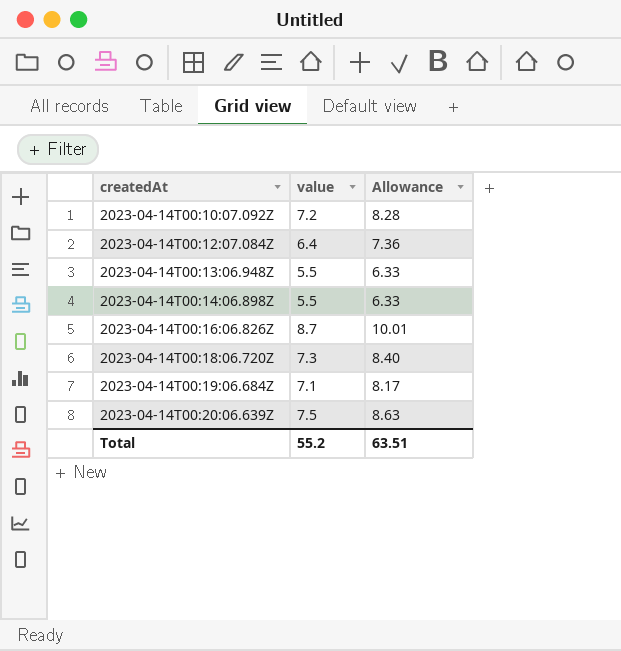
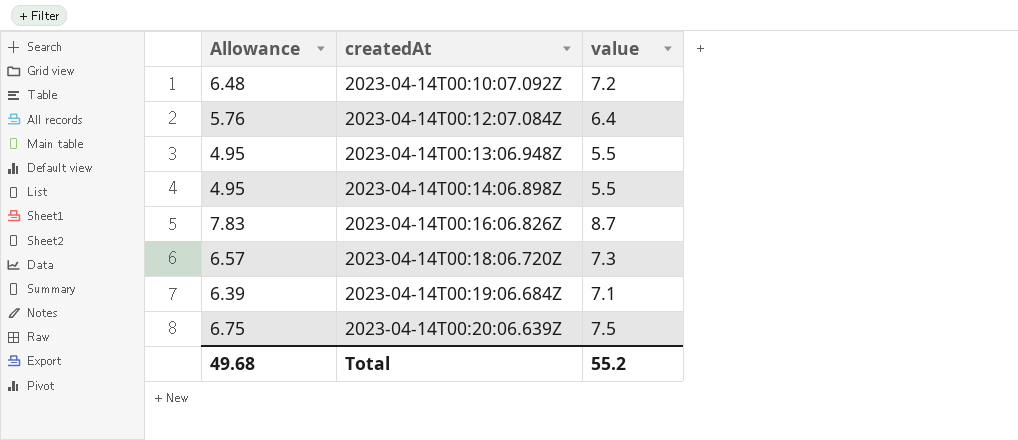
column Allowance | formula: [value] * 1.15 -> [value] * 0.9
column Allowance | position: 3 -> 1
Total | Allowance: 63.51 -> 49.68

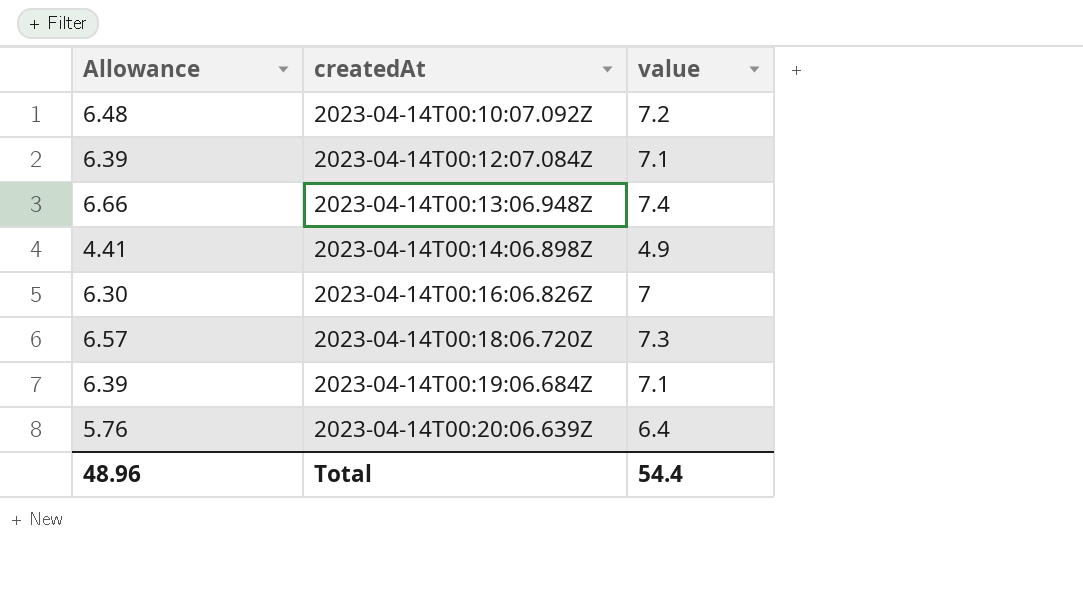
2023-04-14T00:12:07.084Z | Allowance: 5.76 -> 6.39
2023-04-14T00:12:07.084Z | value: 6.4 -> 7.1
2023-04-14T00:13:06.948Z | Allowance: 4.95 -> 6.66
2023-04-14T00:13:06.948Z | value: 5.5 -> 7.4
2023-04-14T00:14:06.898Z | Allowance: 4.95 -> 4.41
2023-04-14T00:14:06.898Z | value: 5.5 -> 4.9
2023-04-14T00:16:06.826Z | Allowance: 7.83 -> 6.30
2023-04-14T00:16:06.826Z | value: 8.7 -> 7
2023-04-14T00:20:06.639Z | Allowance: 6.75 -> 5.76
2023-04-14T00:20:06.639Z | value: 7.5 -> 6.4
Total | Allowance: 49.68 -> 48.96
Total | value: 55.2 -> 54.4

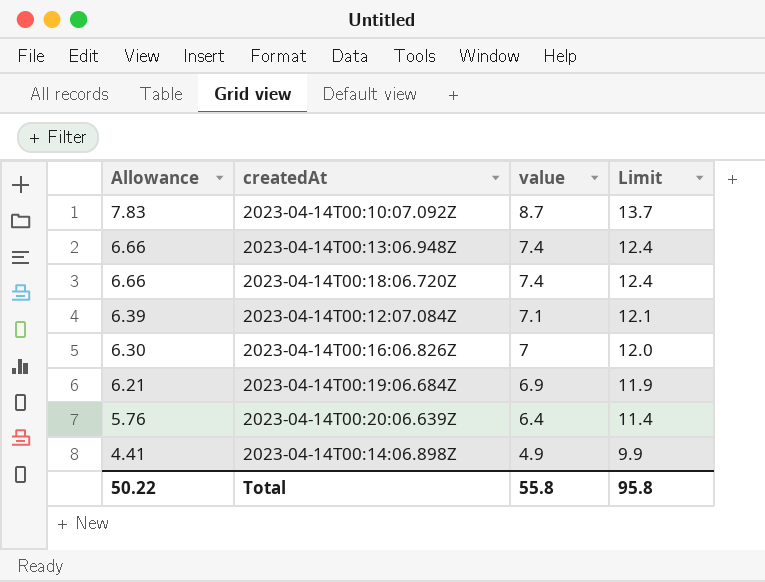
row order: createdAt ascending -> Allowance descending
column Limit | formula: none -> [value] + 5
2023-04-14T00:10:07.092Z | Allowance: 6.48 -> 7.83
2023-04-14T00:10:07.092Z | value: 7.2 -> 8.7
2023-04-14T00:18:06.720Z | Allowance: 6.57 -> 6.66
2023-04-14T00:18:06.720Z | value: 7.3 -> 7.4
2023-04-14T00:19:06.684Z | Allowance: 6.39 -> 6.21
2023-04-14T00:19:06.684Z | value: 7.1 -> 6.9
Total | Allowance: 48.96 -> 50.22
Total | value: 54.4 -> 55.8

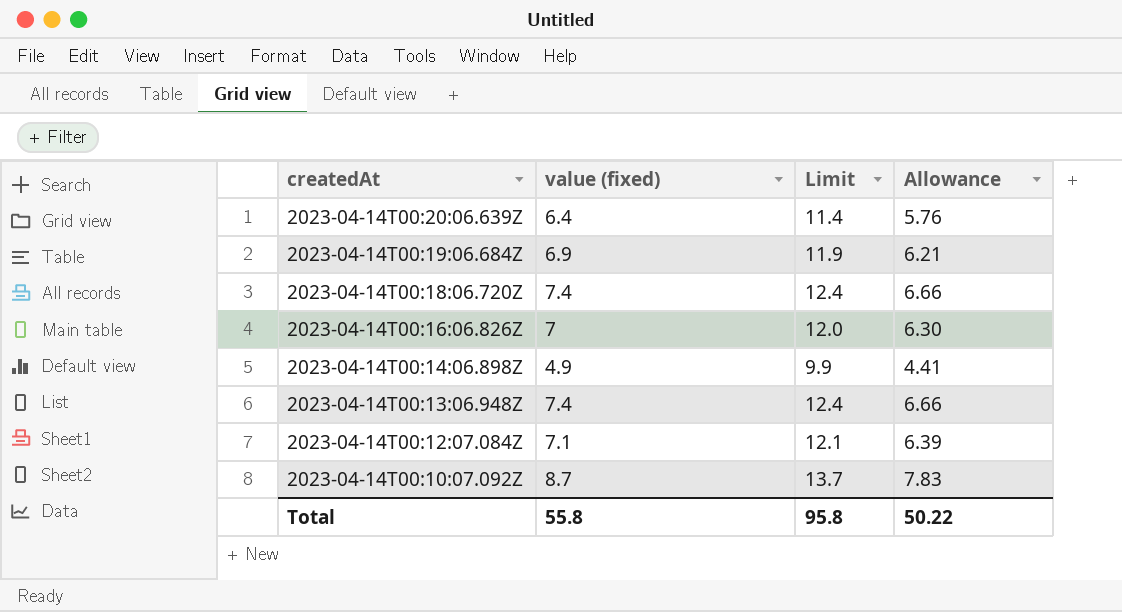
row order: Allowance descending -> createdAt descending
column name: value -> value (fixed)
column Allowance | position: 1 -> 4

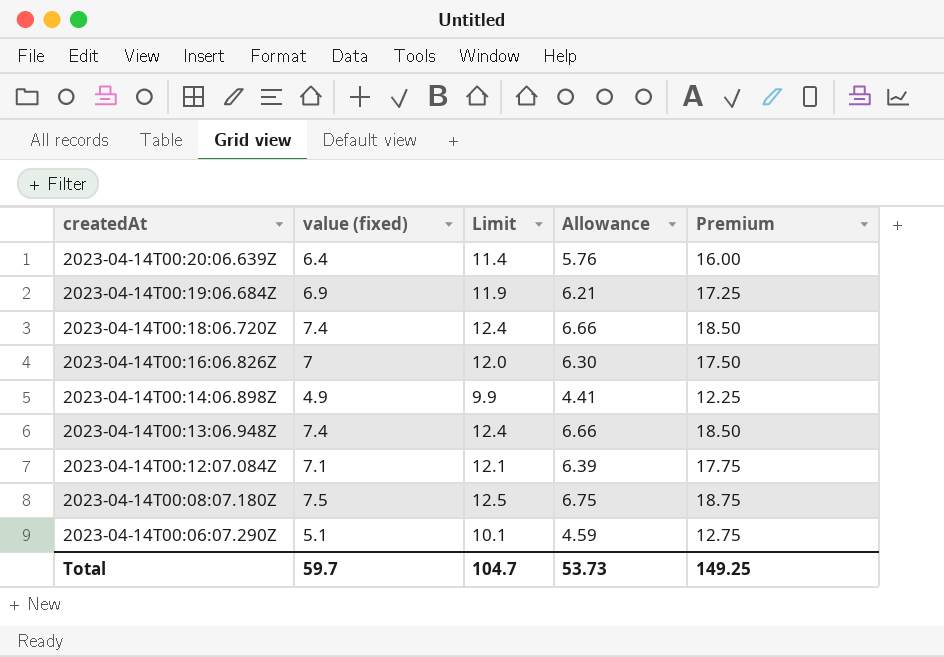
column Premium | formula: none -> [value (fixed)] * 2.5
row 2023-04-14T00:10:07.092Z: 8.7 | 13.7 | 7.83 -> none
row 2023-04-14T00:08:07.180Z: none -> 7.5 | 12.5 | 6.75 | 18.75
row 2023-04-14T00:06:07.290Z: none -> 5.1 | 10.1 | 4.59 | 12.75
Total | value (fixed): 55.8 -> 59.7
Total | Limit: 95.8 -> 104.7
Total | Allowance: 50.22 -> 53.73

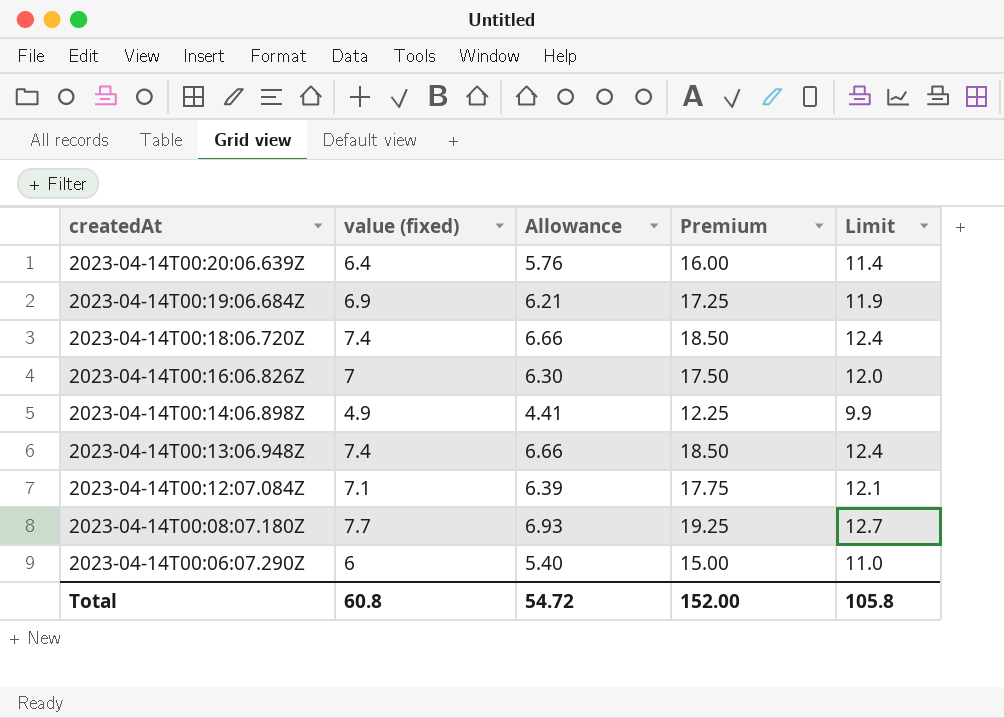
column Limit | position: 3 -> 5
2023-04-14T00:08:07.180Z | value (fixed): 7.5 -> 7.7
2023-04-14T00:08:07.180Z | Allowance: 6.75 -> 6.93
2023-04-14T00:08:07.180Z | Premium: 18.75 -> 19.25
2023-04-14T00:08:07.180Z | Limit: 12.5 -> 12.7
2023-04-14T00:06:07.290Z | value (fixed): 5.1 -> 6
2023-04-14T00:06:07.290Z | Allowance: 4.59 -> 5.40
2023-04-14T00:06:07.290Z | Premium: 12.75 -> 15.00
2023-04-14T00:06:07.290Z | Limit: 10.1 -> 11.0
Total | value (fixed): 59.7 -> 60.8
Total | Allowance: 53.73 -> 54.72
Total | Premium: 149.25 -> 152.00
Total | Limit: 104.7 -> 105.8

